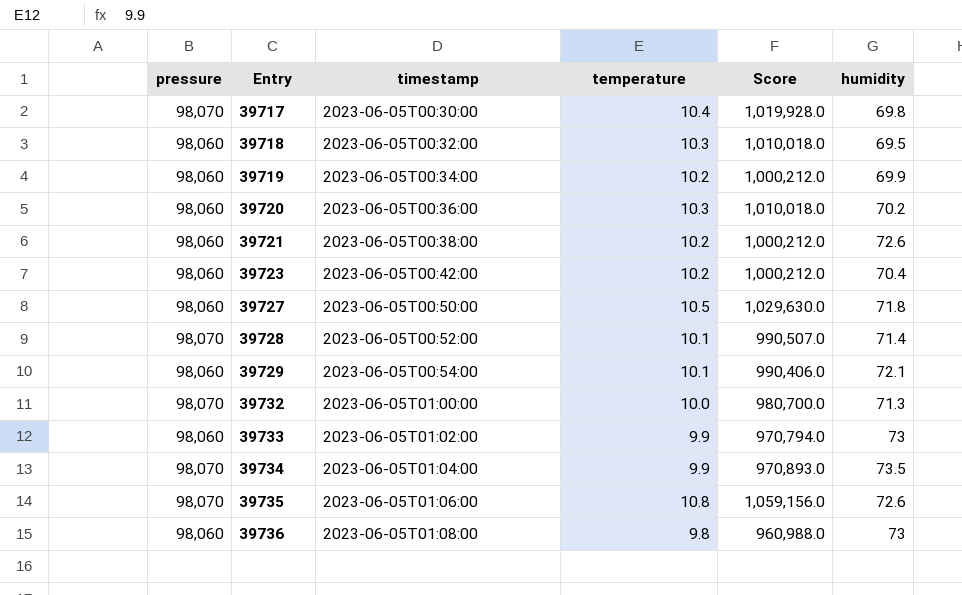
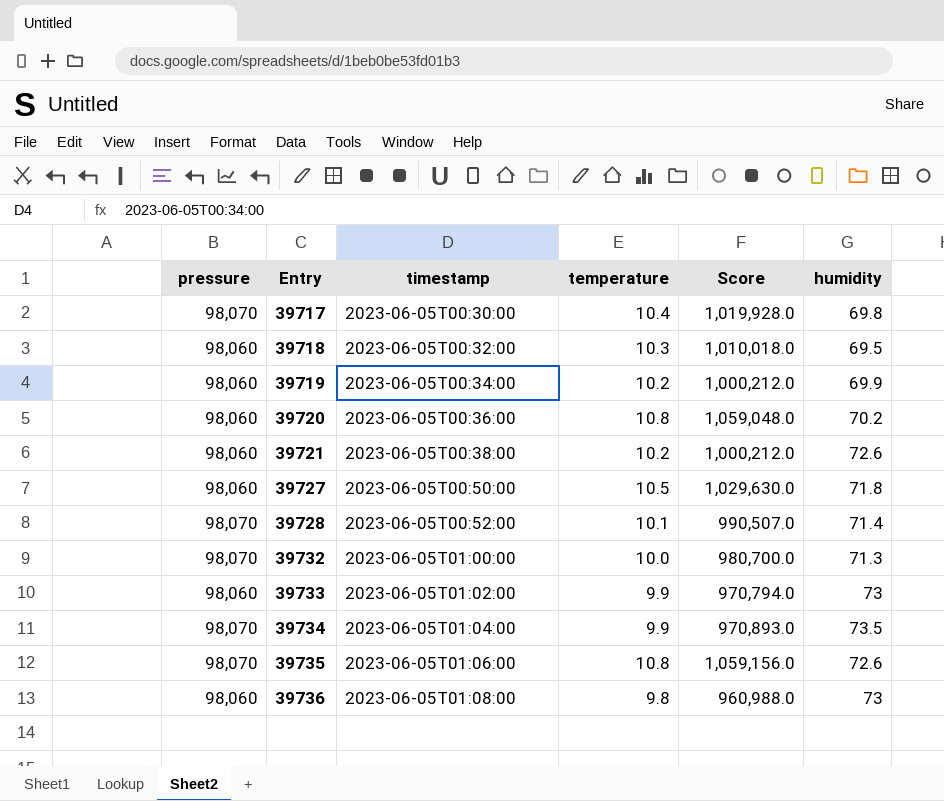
row 39723: 98,060 | 2023-06-05T00:42:00 | 10.2 | 1,000,212.0 | 70.4 -> none
row 39729: 98,060 | 2023-06-05T00:54:00 | 10.1 | 990,406.0 | 72.1 -> none
39720 | temperature: 10.3 -> 10.8
39720 | Score: 1,010,018.0 -> 1,059,048.0

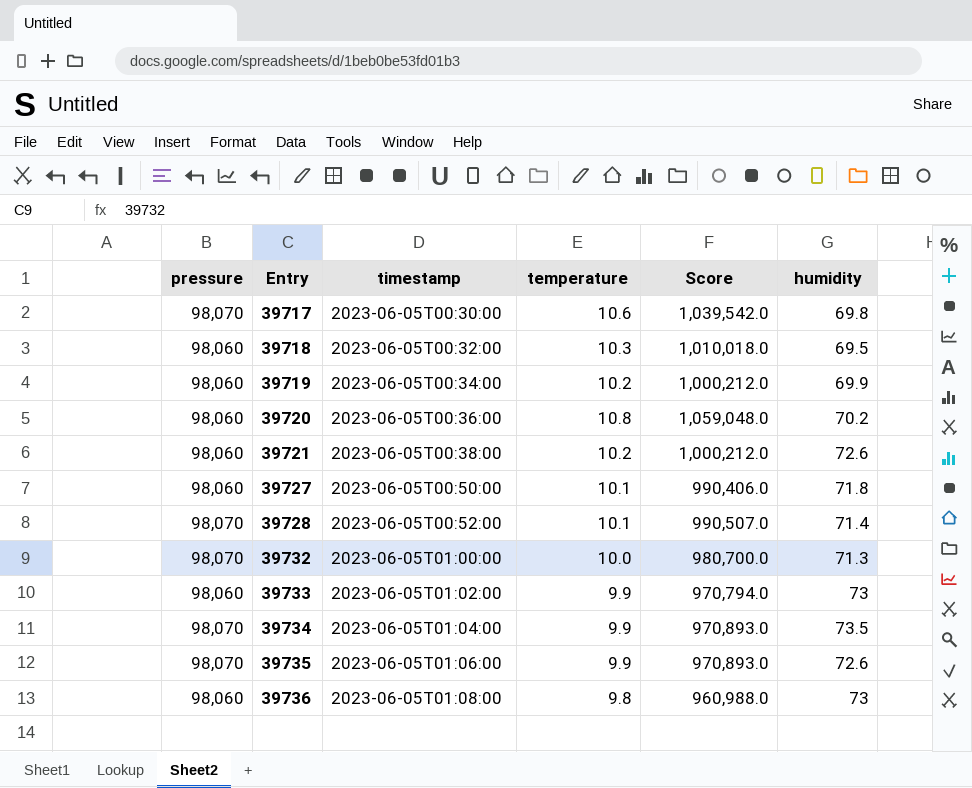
39717 | temperature: 10.4 -> 10.6
39717 | Score: 1,019,928.0 -> 1,039,542.0
39727 | temperature: 10.5 -> 10.1
39727 | Score: 1,029,630.0 -> 990,406.0
39735 | temperature: 10.8 -> 9.9
39735 | Score: 1,059,156.0 -> 970,893.0

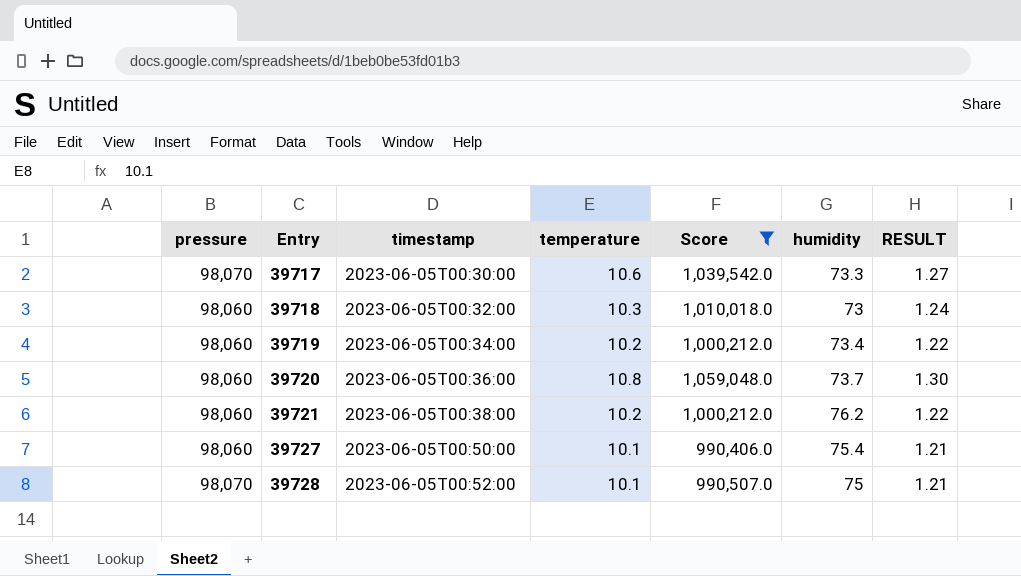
filter: none -> Score >= 990,406.0
column RESULT | formula: none -> [temperature] * 0.12
39717 | humidity: 69.8 -> 73.3
39718 | humidity: 69.5 -> 73
39719 | humidity: 69.9 -> 73.4
39720 | humidity: 70.2 -> 73.7
39721 | humidity: 72.6 -> 76.2
39727 | humidity: 71.8 -> 75.4
39728 | humidity: 71.4 -> 75

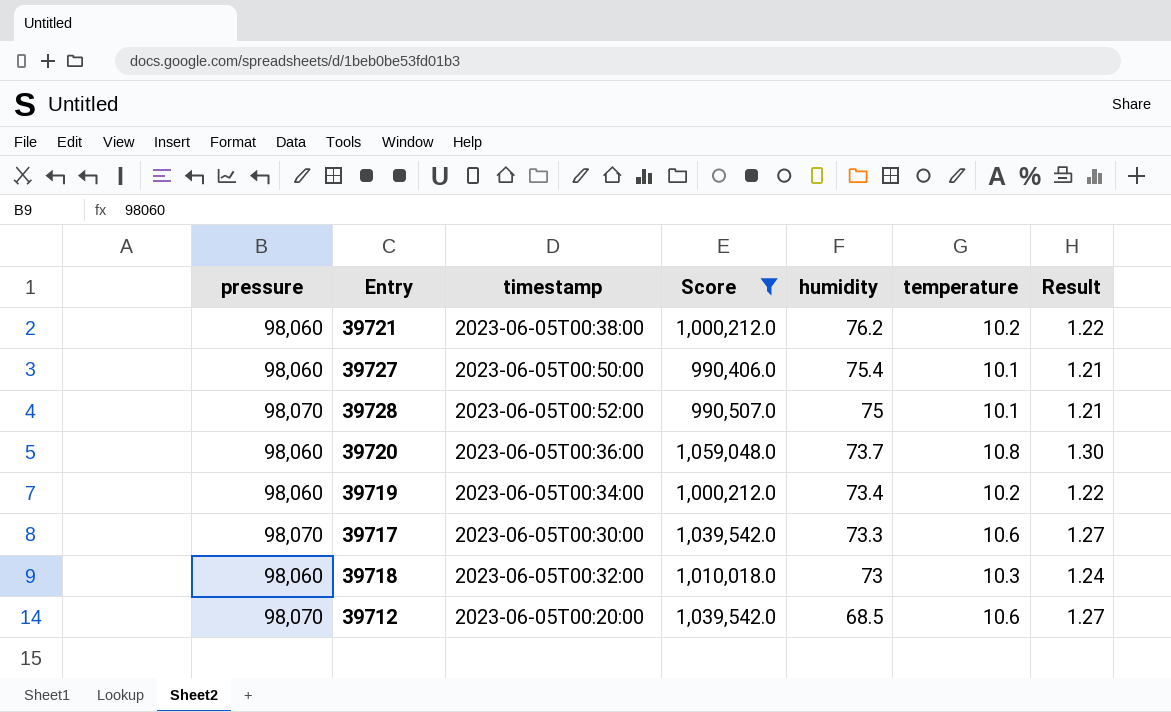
row order: Entry ascending -> humidity descending
column temperature | position: 4 -> 6
column name: RESULT -> Result
row 39712: none -> 98,070 | 2023-06-05T00:20:00 | 1,039,542.0 | 68.5 | 10.6 | 1.27

